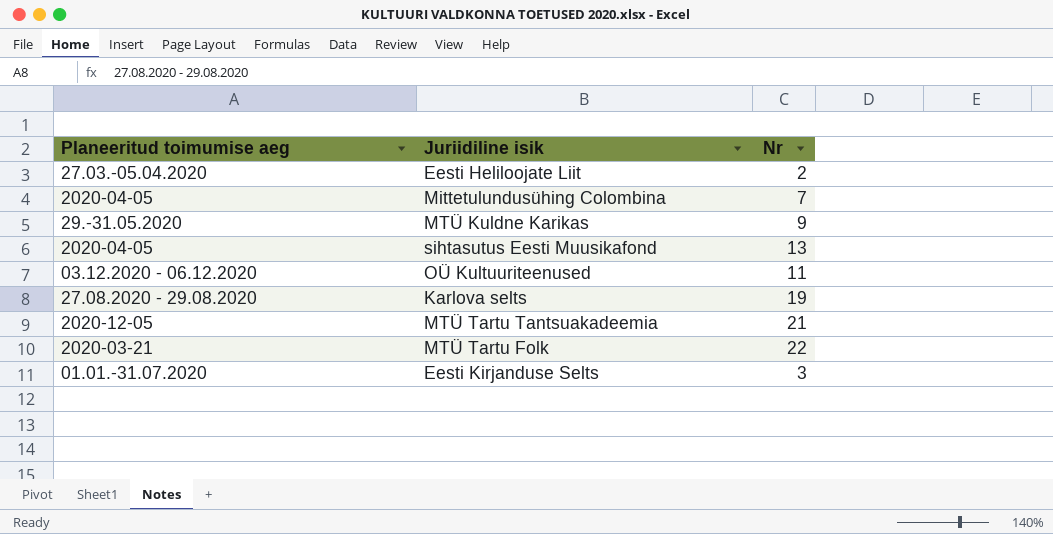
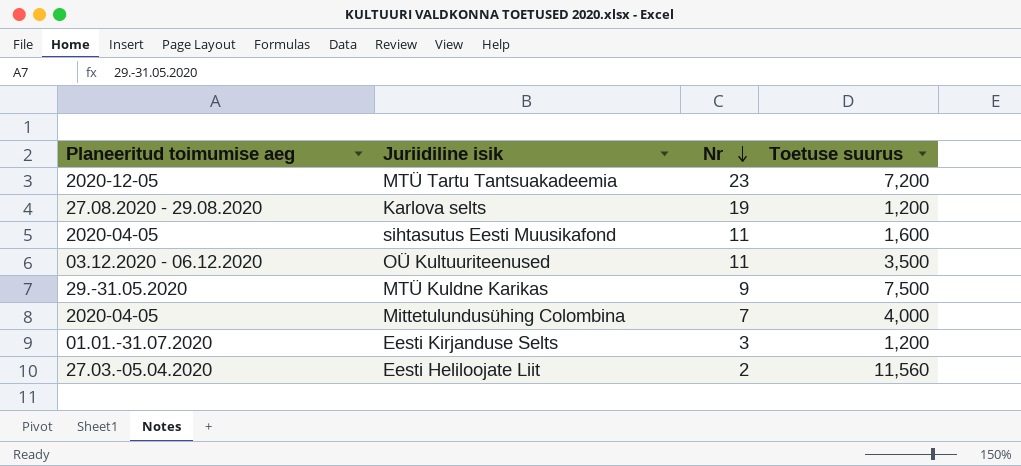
row order: none -> Nr descending
column Toetuse suurus | position: none -> 4
row MTÜ Tartu Folk: 2020-03-21 | 22 -> none
MTÜ Tartu Tantsuakadeemia | Nr: 21 -> 23
sihtasutus Eesti Muusikafond | Nr: 13 -> 11

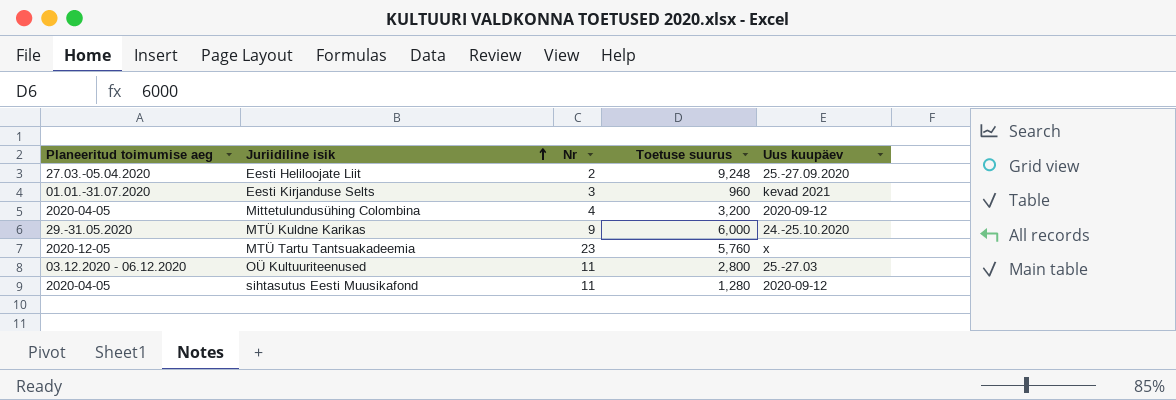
row order: Nr descending -> Juriidiline isik ascending
column Uus kuupäev | position: none -> 5
row Karlova selts: 27.08.2020 - 29.08.2020 | 19 | 1,200 -> none
Eesti Heliloojate Liit | Toetuse suurus: 11,560 -> 9,248
Eesti Kirjanduse Selts | Toetuse suurus: 1,200 -> 960
Mittetulundusühing Colombina | Nr: 7 -> 4
Mittetulundusühing Colombina | Toetuse suurus: 4,000 -> 3,200
MTÜ Kuldne Karikas | Toetuse suurus: 7,500 -> 6,000
MTÜ Tartu Tantsuakadeemia | Toetuse suurus: 7,200 -> 5,760
OÜ Kultuuriteenused | Toetuse suurus: 3,500 -> 2,800
sihtasutus Eesti Muusikafond | Toetuse suurus: 1,600 -> 1,280

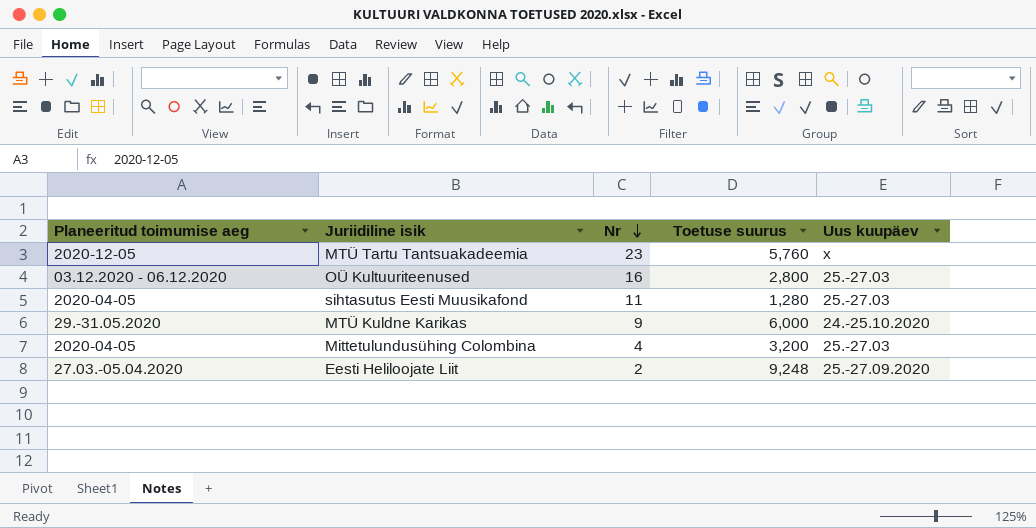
row order: Juriidiline isik ascending -> Nr descending
row Eesti Kirjanduse Selts: 01.01.-31.07.2020 | 3 | 960 | kevad 2021 -> none
OÜ Kultuuriteenused | Nr: 11 -> 16
sihtasutus Eesti Muusikafond | Uus kuupäev: 2020-09-12 -> 25.-27.03
Mittetulundusühing Colombina | Uus kuupäev: 2020-09-12 -> 25.-27.03

